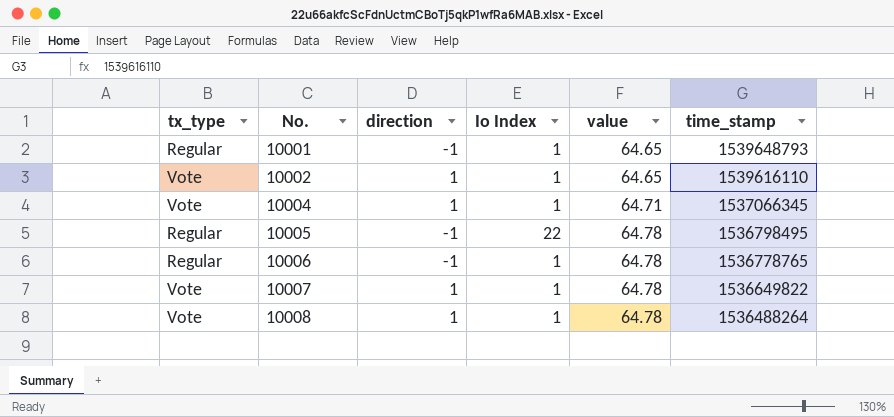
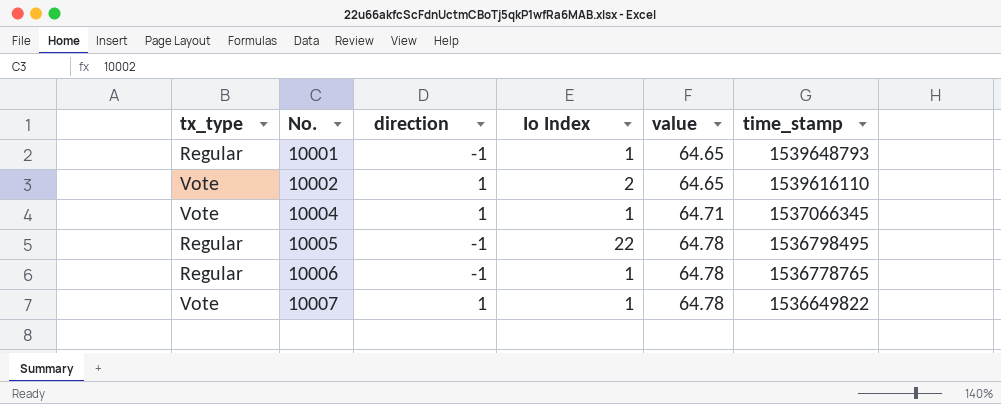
row 10008: Vote | 1 | 1 | 64.78 | 1536488264 -> none
10002 | Io Index: 1 -> 2

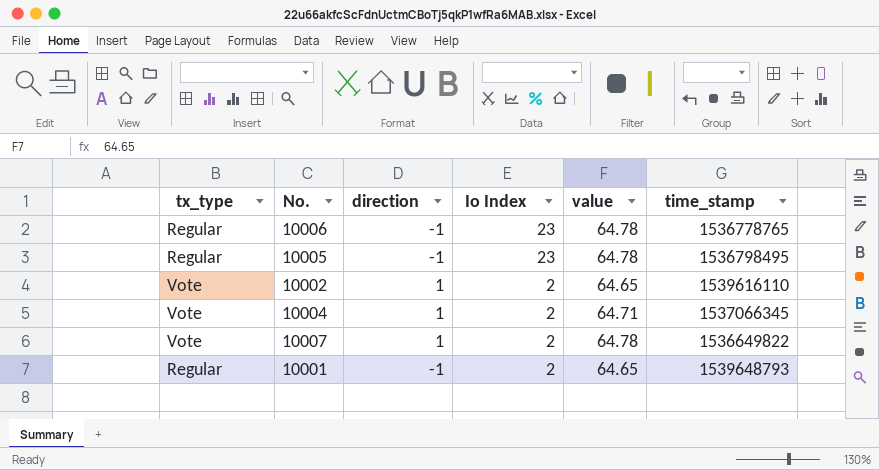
row order: No. ascending -> Io Index descending
10006 | Io Index: 1 -> 23
10005 | Io Index: 22 -> 23
10004 | Io Index: 1 -> 2
10007 | Io Index: 1 -> 2
10001 | Io Index: 1 -> 2

